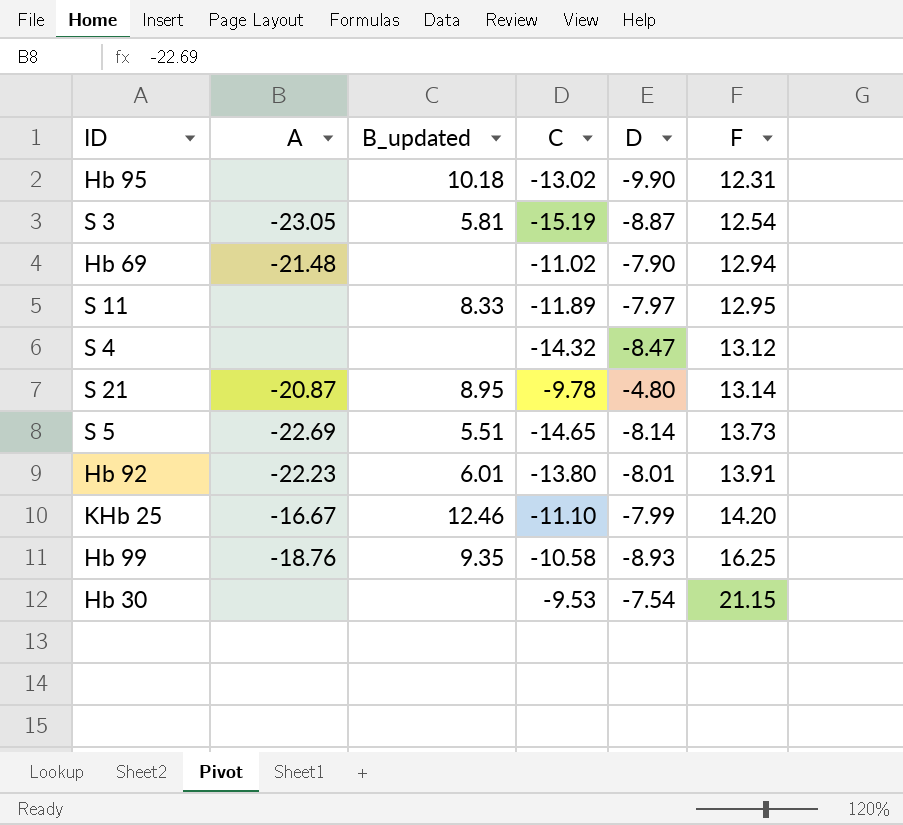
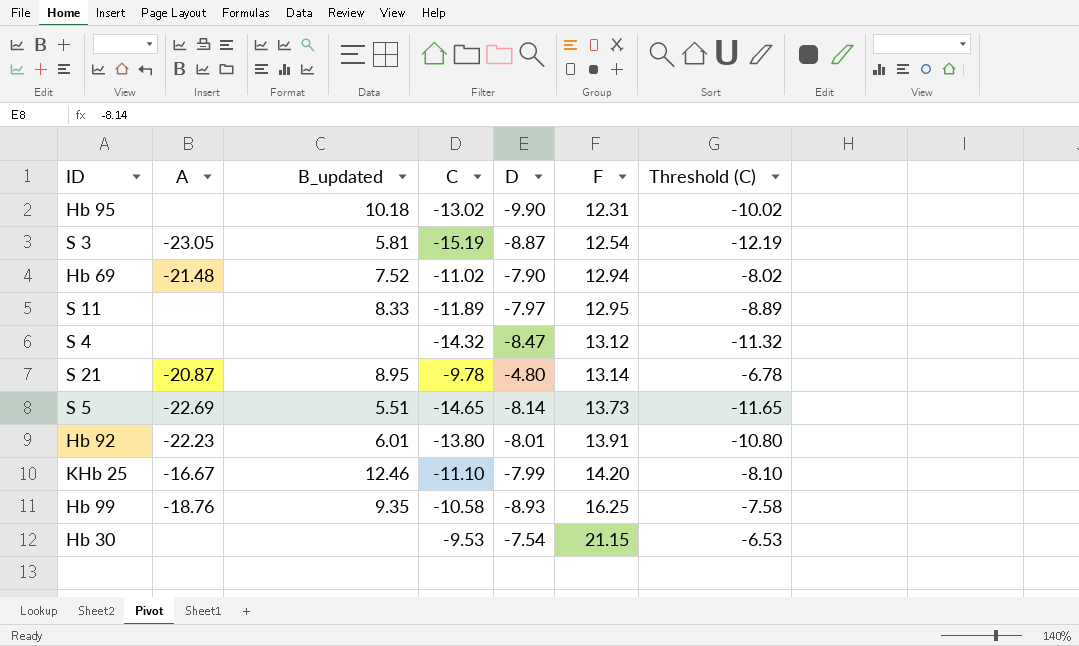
column Threshold (C) | formula: none -> [C] + 3
Hb 69 | B_updated: none -> 7.52

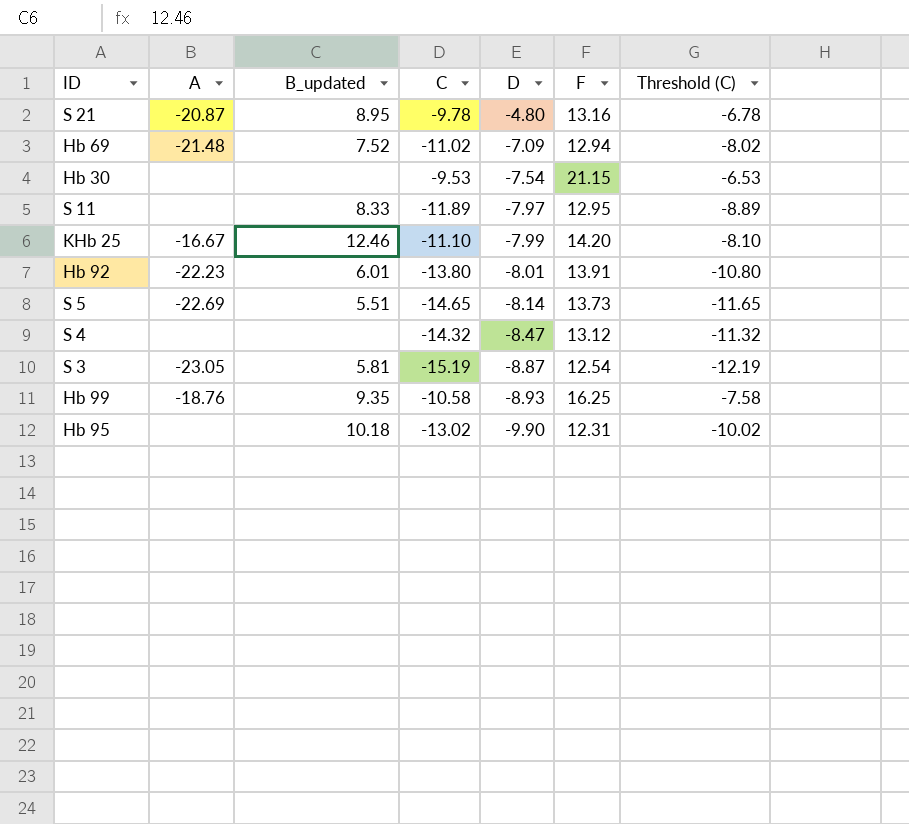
row order: F ascending -> D descending
S 21 | F: 13.14 -> 13.16
Hb 69 | D: -7.90 -> -7.09

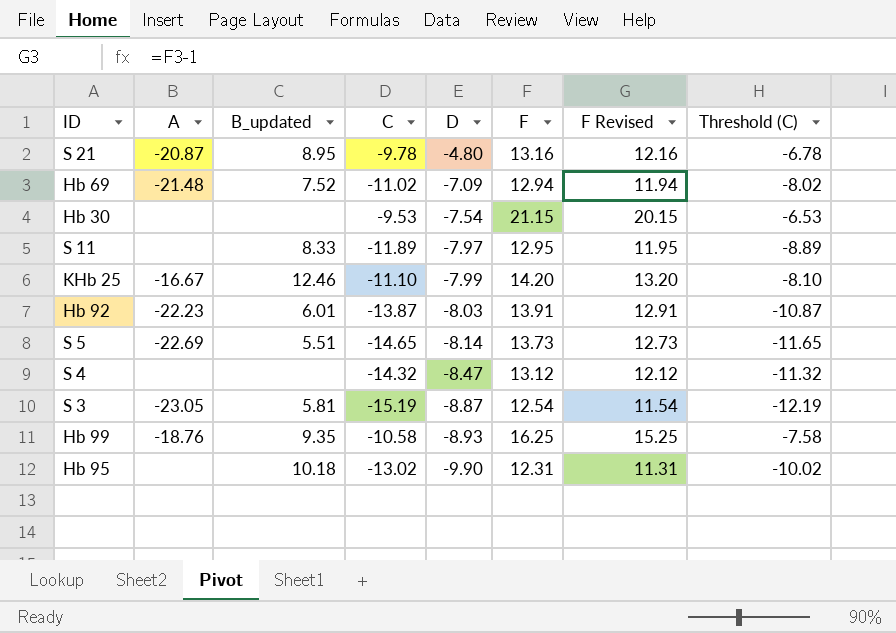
column F Revised | formula: none -> [F] - 1
Hb 92 | C: -13.80 -> -13.87
Hb 92 | D: -8.01 -> -8.03
Hb 92 | Threshold (C): -10.80 -> -10.87

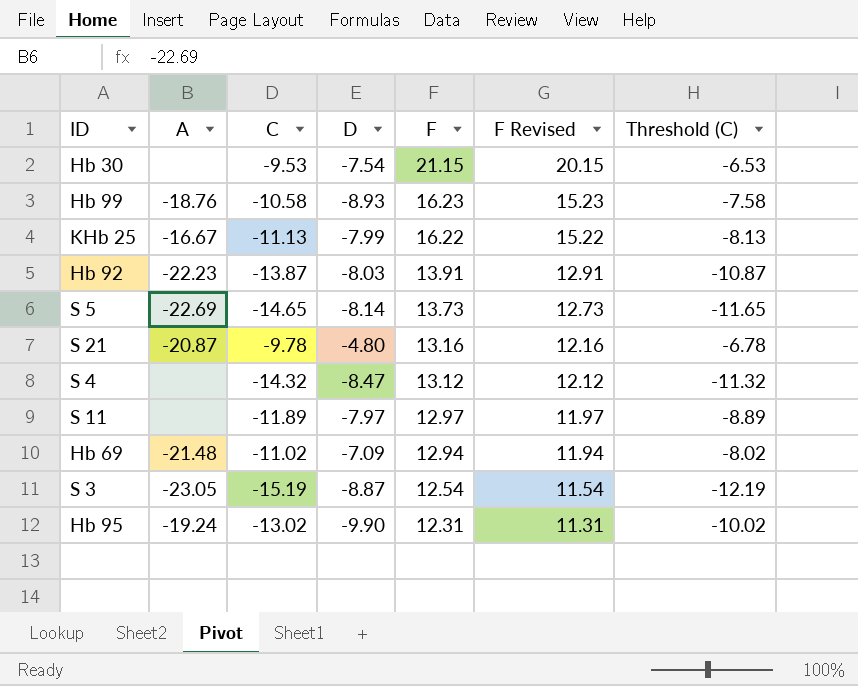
row order: D descending -> F descending
column B_updated | position: 3 -> none
Hb 99 | F: 16.25 -> 16.23
Hb 99 | F Revised: 15.25 -> 15.23
KHb 25 | C: -11.10 -> -11.13
KHb 25 | F: 14.20 -> 16.22
KHb 25 | F Revised: 13.20 -> 15.22
KHb 25 | Threshold (C): -8.10 -> -8.13
S 11 | F: 12.95 -> 12.97
S 11 | F Revised: 11.95 -> 11.97
Hb 95 | A: none -> -19.24

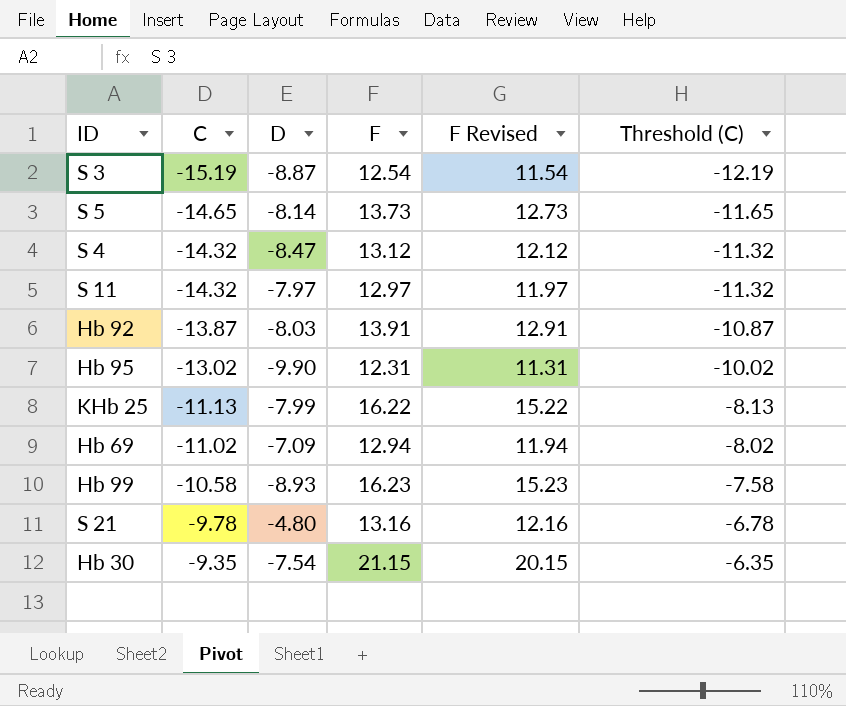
row order: F descending -> C ascending
column A | position: 2 -> none
S 11 | C: -11.89 -> -14.32
S 11 | Threshold (C): -8.89 -> -11.32
Hb 30 | C: -9.53 -> -9.35
Hb 30 | Threshold (C): -6.53 -> -6.35

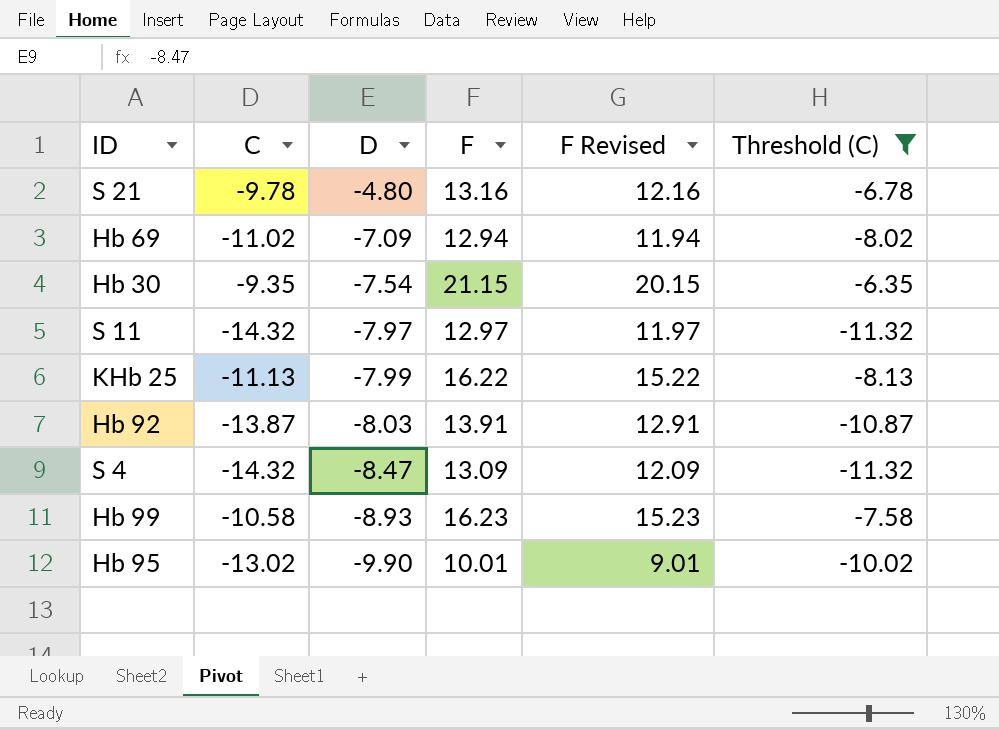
filter: none -> Threshold (C) >= -11.32
row order: C ascending -> D descending
S 4 | F: 13.12 -> 13.09
S 4 | F Revised: 12.12 -> 12.09
Hb 95 | F: 12.31 -> 10.01
Hb 95 | F Revised: 11.31 -> 9.01

